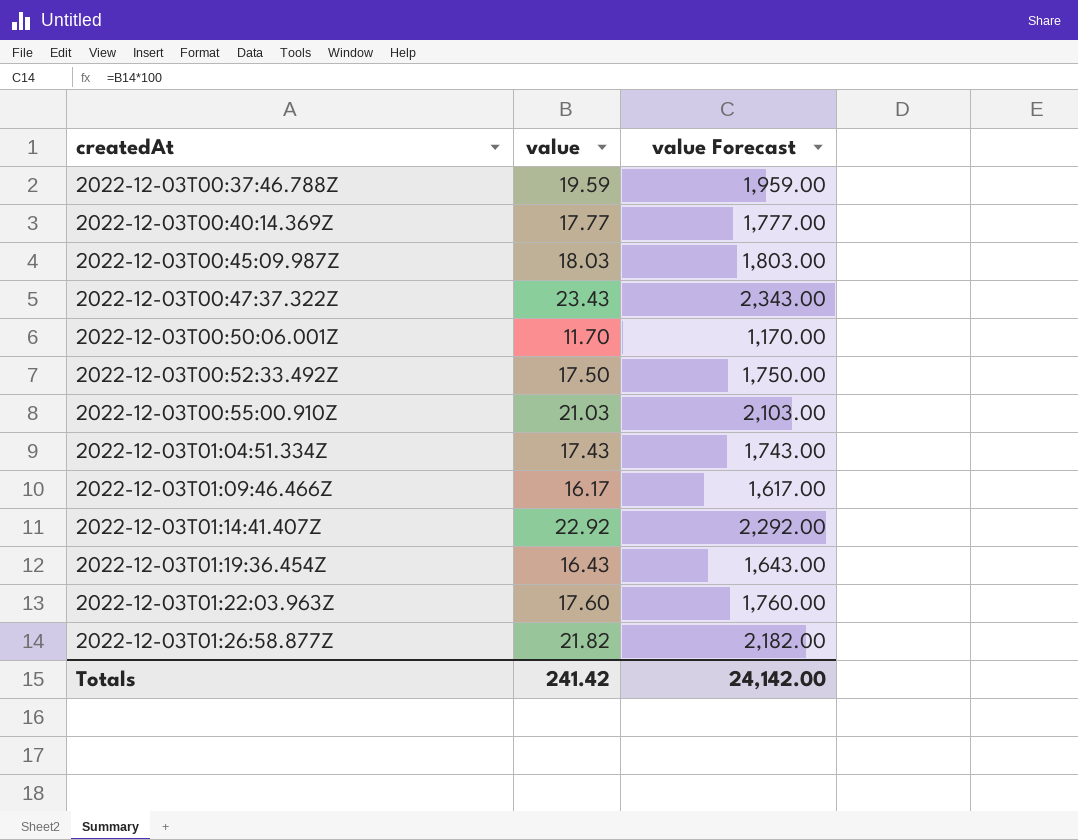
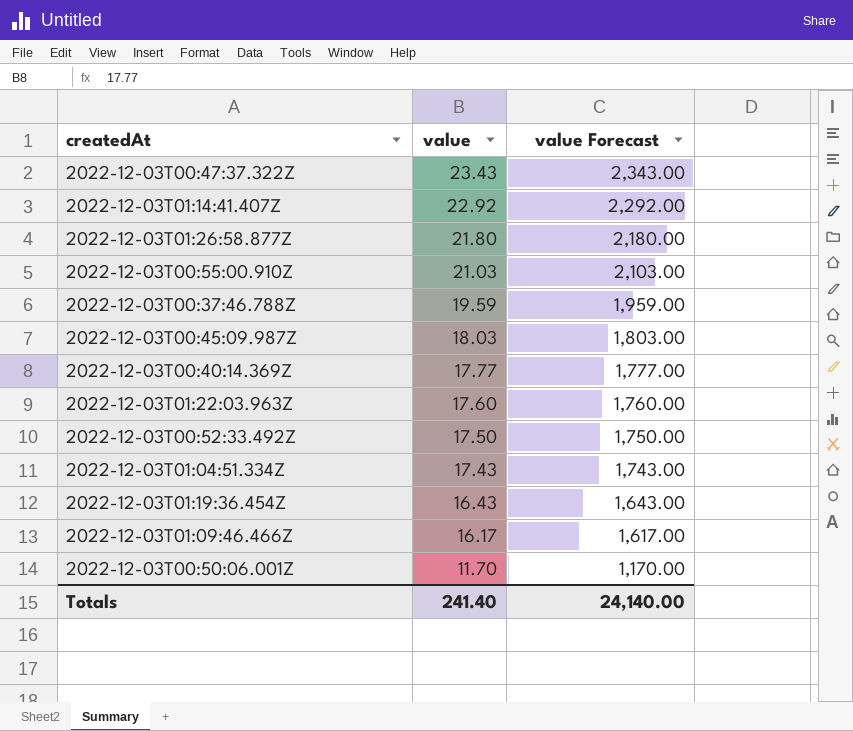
row order: createdAt ascending -> value descending
2022-12-03T01:26:58.877Z | value: 21.82 -> 21.80
2022-12-03T01:26:58.877Z | value Forecast: 2,182.00 -> 2,180.00
Totals | value: 241.42 -> 241.40
Totals | value Forecast: 24,142.00 -> 24,140.00

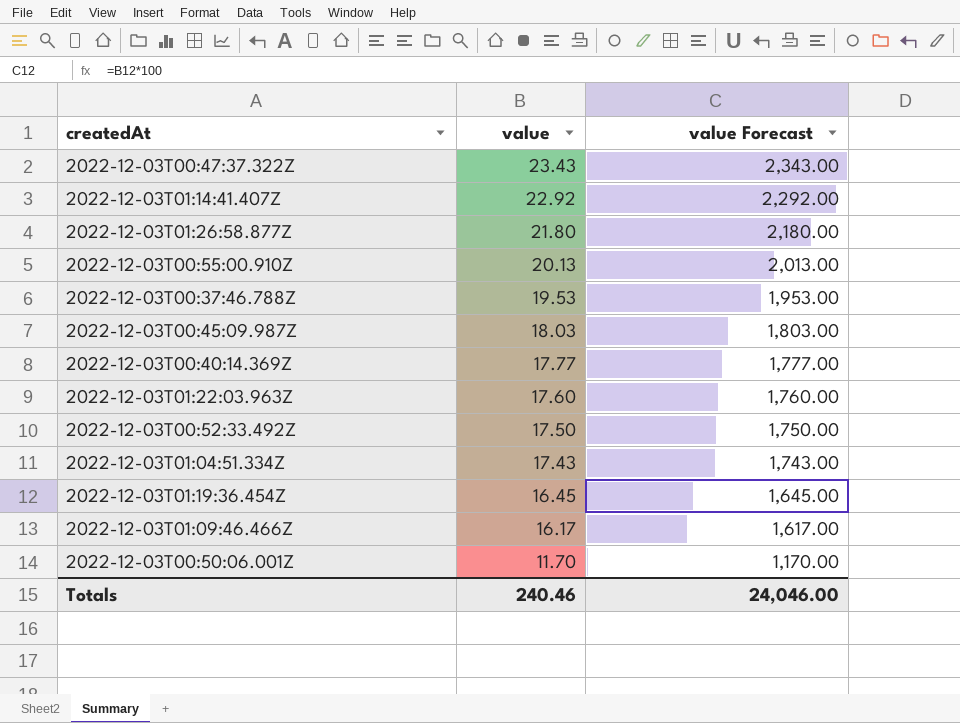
2022-12-03T00:55:00.910Z | value: 21.03 -> 20.13
2022-12-03T00:55:00.910Z | value Forecast: 2,103.00 -> 2,013.00
2022-12-03T00:37:46.788Z | value: 19.59 -> 19.53
2022-12-03T00:37:46.788Z | value Forecast: 1,959.00 -> 1,953.00
2022-12-03T01:19:36.454Z | value: 16.43 -> 16.45
2022-12-03T01:19:36.454Z | value Forecast: 1,643.00 -> 1,645.00
Totals | value: 241.40 -> 240.46
Totals | value Forecast: 24,140.00 -> 24,046.00

